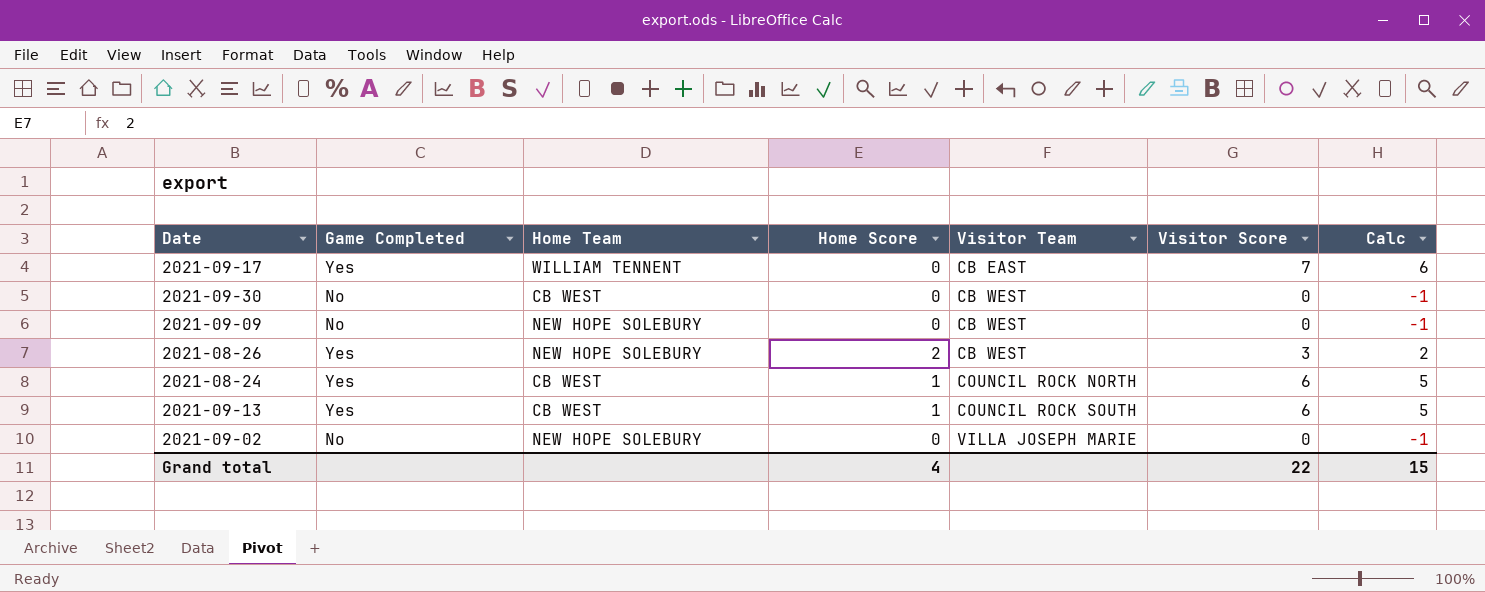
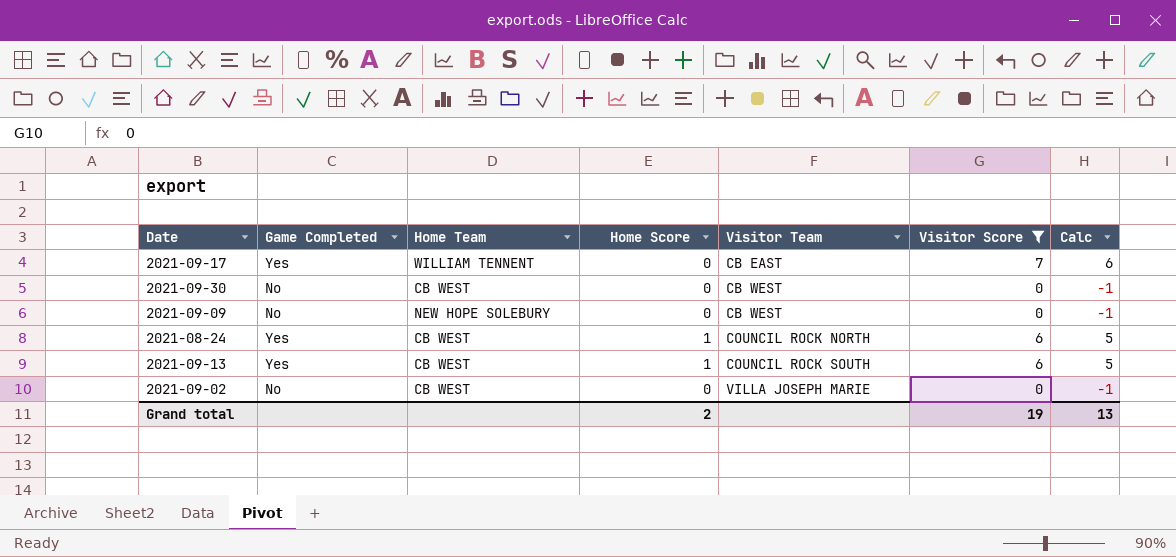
filter: none -> Visitor Score != 3
2021-09-02 | Home Team: NEW HOPE SOLEBURY -> CB WEST
Grand total | Home Score: 4 -> 2
Grand total | Visitor Score: 22 -> 19
Grand total | Calc: 15 -> 13

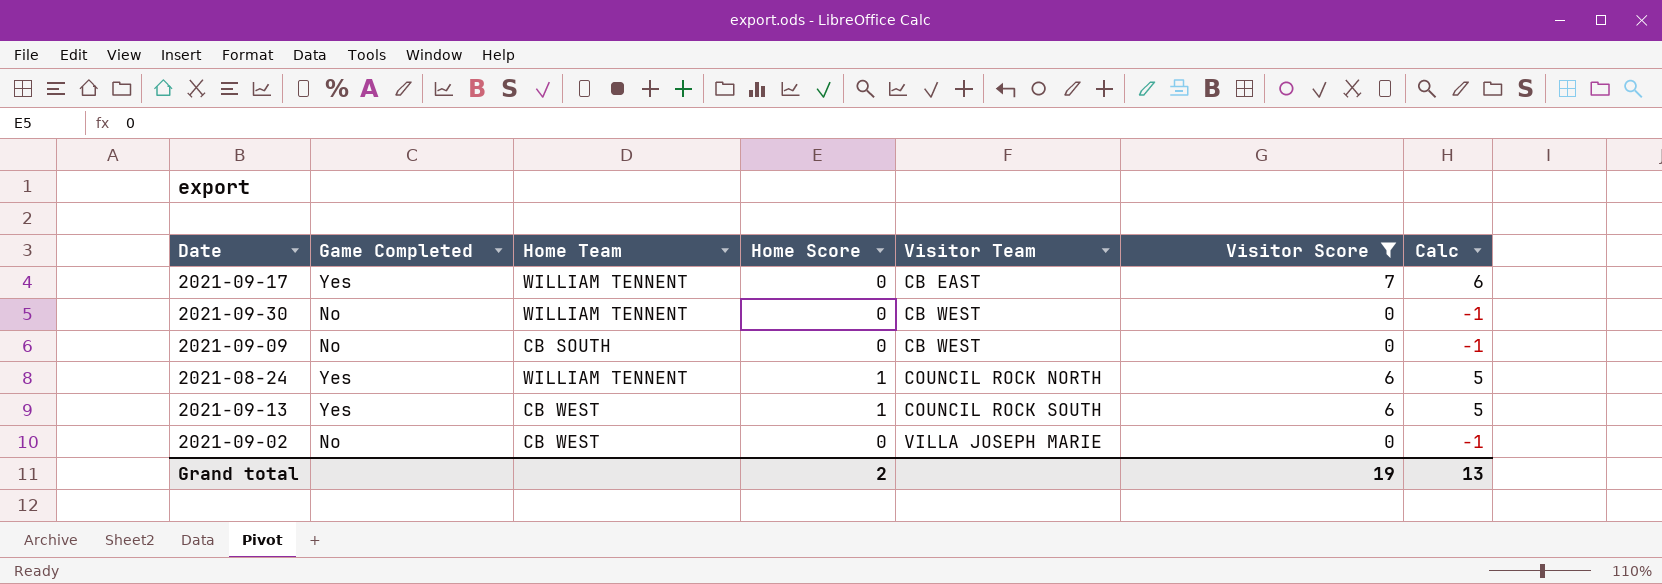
2021-09-30 | Home Team: CB WEST -> WILLIAM TENNENT
2021-09-09 | Home Team: NEW HOPE SOLEBURY -> CB SOUTH
2021-08-24 | Home Team: CB WEST -> WILLIAM TENNENT

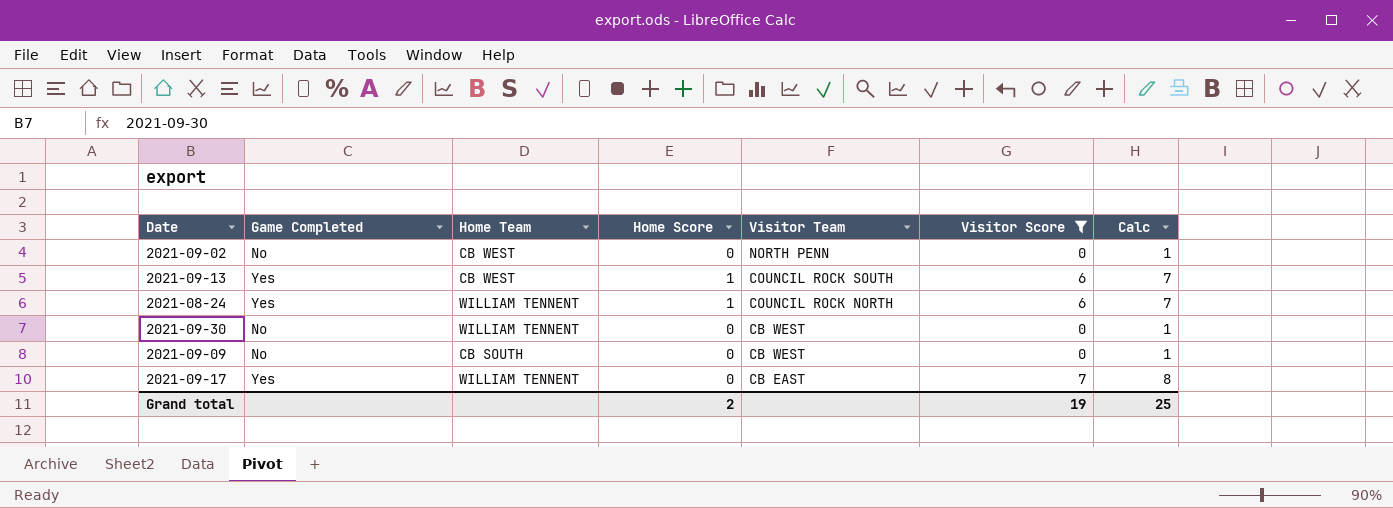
row order: Visitor Team ascending -> Visitor Team descending
column Calc | formula: [Visitor Score] - 1 -> [Visitor Score] + 1
2021-09-02 | Visitor Team: VILLA JOSEPH MARIE -> NORTH PENN
Grand total | Calc: 13 -> 25

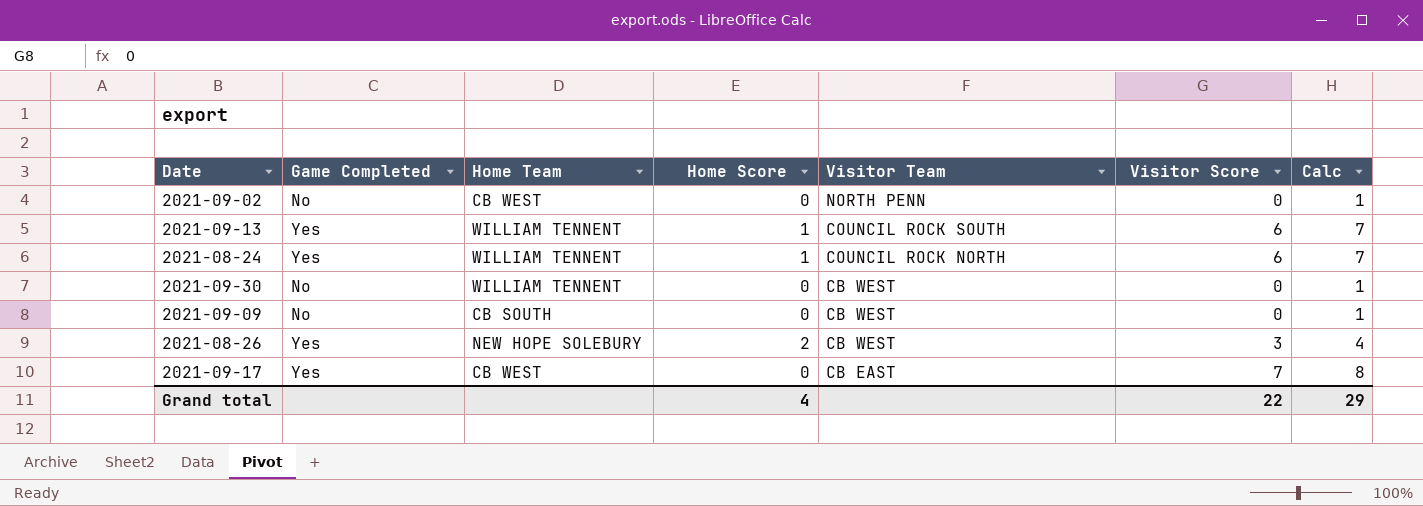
filter: Visitor Score != 3 -> none
2021-09-13 | Home Team: CB WEST -> WILLIAM TENNENT
2021-09-17 | Home Team: WILLIAM TENNENT -> CB WEST
Grand total | Home Score: 2 -> 4
Grand total | Visitor Score: 19 -> 22
Grand total | Calc: 25 -> 29

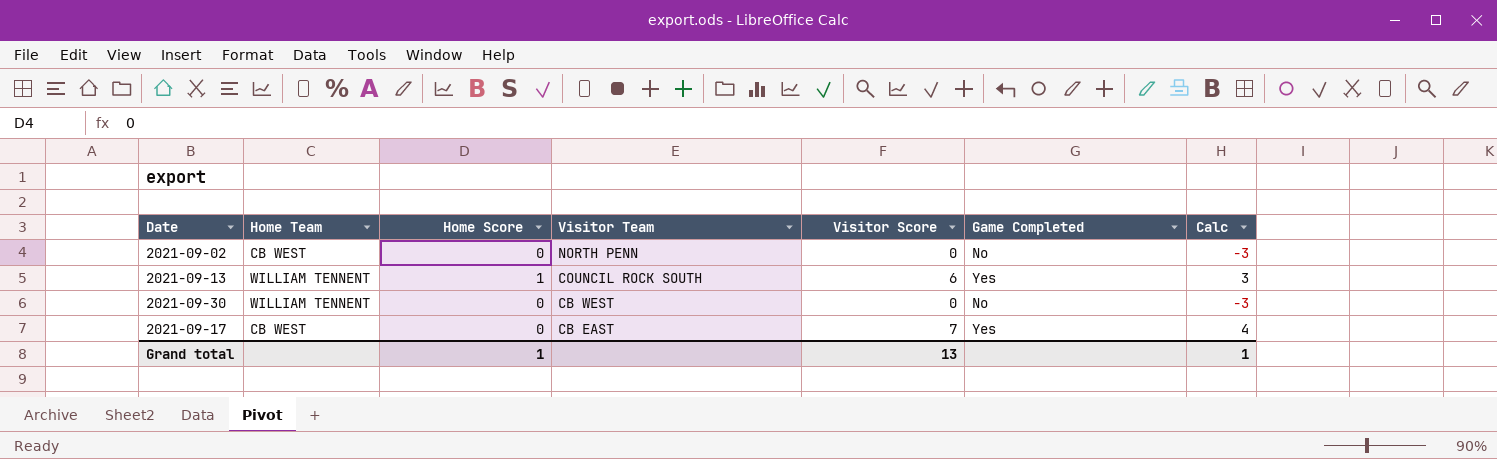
column Game Completed | position: 2 -> 6
column Calc | formula: [Visitor Score] + 1 -> [Visitor Score] - 3
row 2021-08-24: Yes | WILLIAM TENNENT | 1 | COUNCIL ROCK NORTH | 6 | 7 -> none
row 2021-09-09: No | CB SOUTH | 0 | CB WEST | 0 | 1 -> none
row 2021-08-26: Yes | NEW HOPE SOLEBURY | 2 | CB WEST | 3 | 4 -> none
Grand total | Home Score: 4 -> 1
Grand total | Visitor Score: 22 -> 13
Grand total | Calc: 29 -> 1

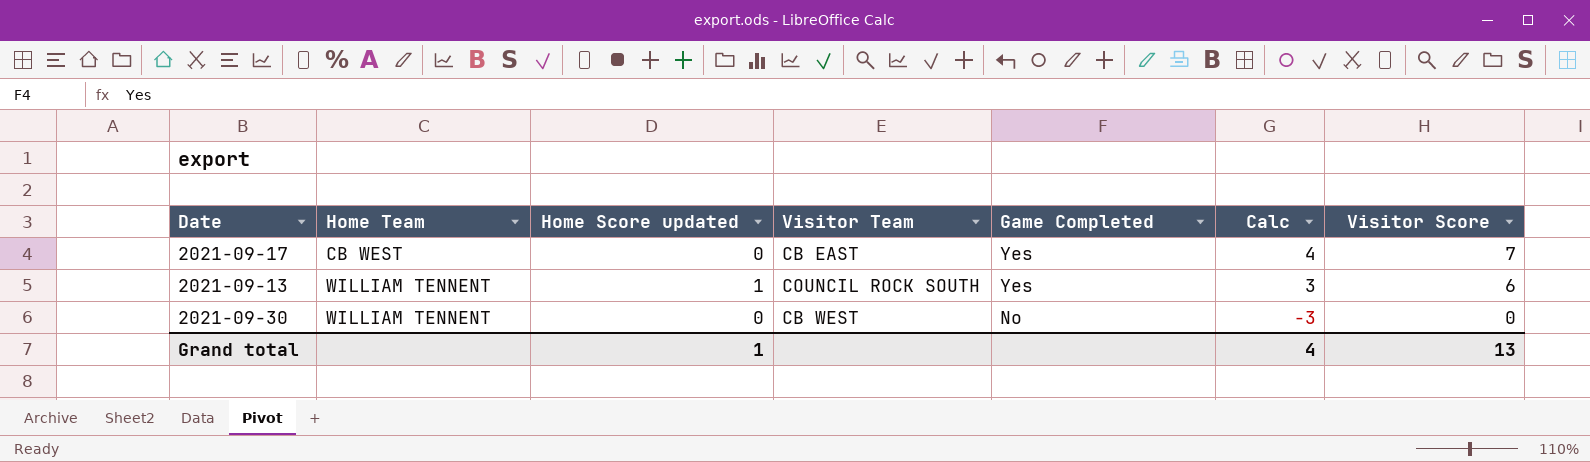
row order: Visitor Team descending -> Home Team ascending
column name: Home Score -> Home Score updated
column Visitor Score | position: 5 -> 7
row 2021-09-02: CB WEST | 0 | NORTH PENN | 0 | No | -3 -> none
Grand total | Calc: 1 -> 4

